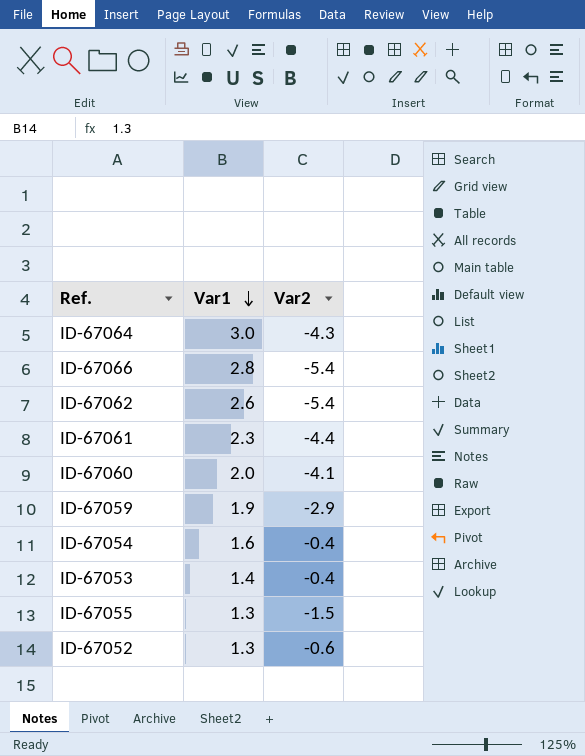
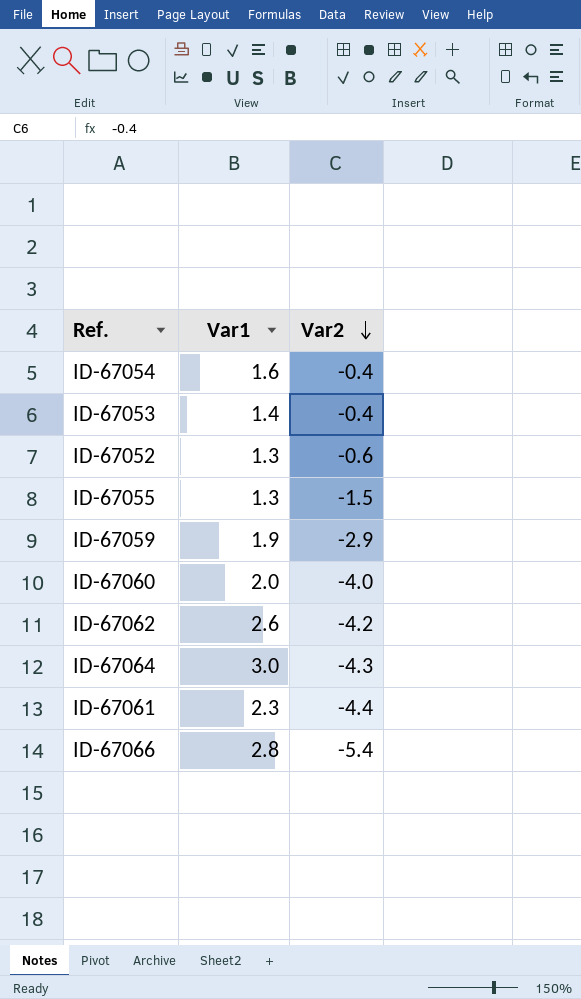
row order: Var1 descending -> Var2 descending
ID-67060 | Var2: -4.1 -> -4.0
ID-67062 | Var2: -5.4 -> -4.2

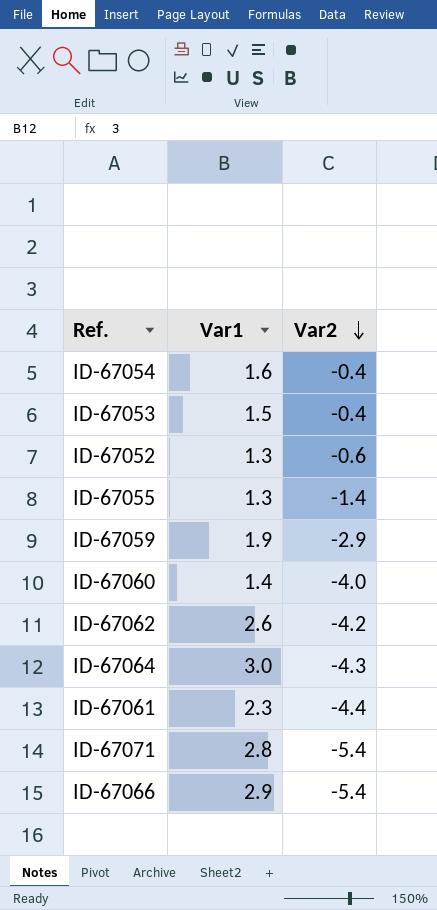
ID-67053 | Var1: 1.4 -> 1.5
ID-67055 | Var2: -1.5 -> -1.4
ID-67060 | Var1: 2.0 -> 1.4
row ID-67071: none -> 2.8 | -5.4
ID-67066 | Var1: 2.8 -> 2.9

